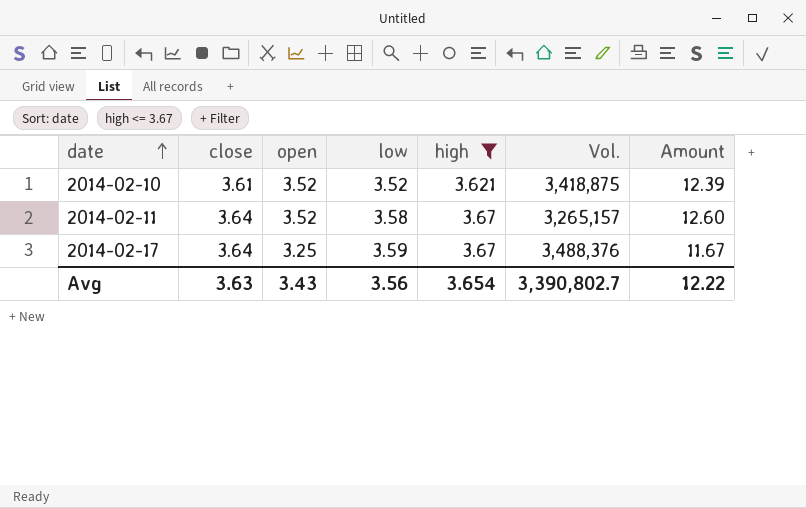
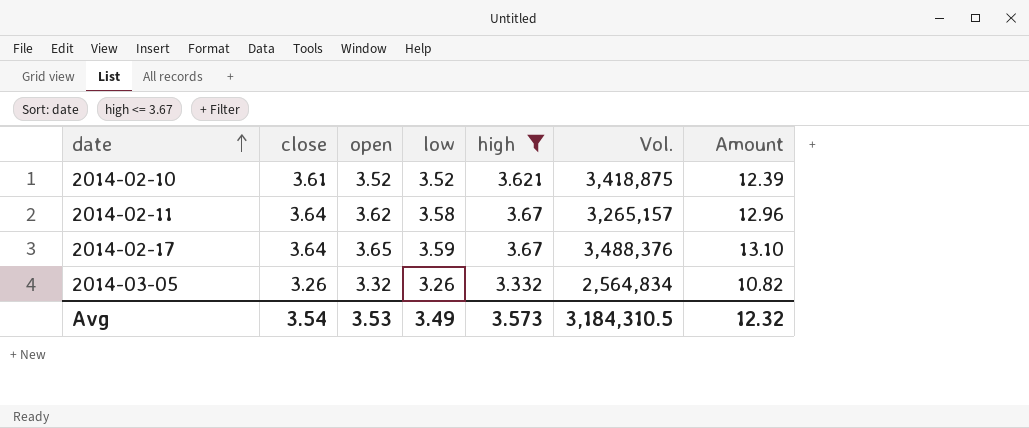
2014-02-11 | open: 3.52 -> 3.62
2014-02-11 | Amount: 12.60 -> 12.96
2014-02-17 | open: 3.25 -> 3.65
2014-02-17 | Amount: 11.67 -> 13.10
row 2014-03-05: none -> 3.26 | 3.32 | 3.26 | 3.332 | 2,564,834 | 10.82
Avg | close: 3.63 -> 3.54
Avg | open: 3.43 -> 3.53
Avg | low: 3.56 -> 3.49
Avg | high: 3.654 -> 3.573
Avg | Vol.: 3,390,802.7 -> 3,184,310.5
Avg | Amount: 12.22 -> 12.32

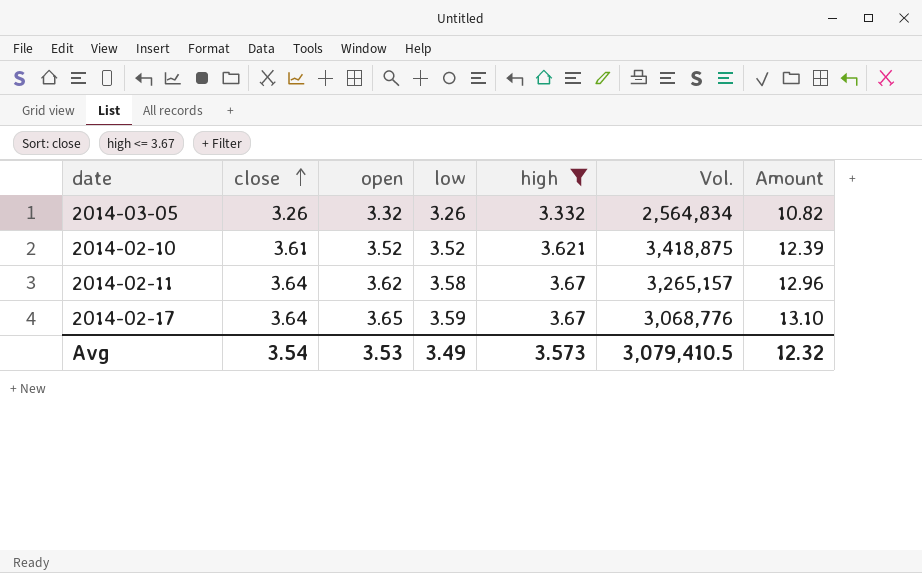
row order: date ascending -> close ascending
2014-02-17 | Vol.: 3,488,376 -> 3,068,776
Avg | Vol.: 3,184,310.5 -> 3,079,410.5

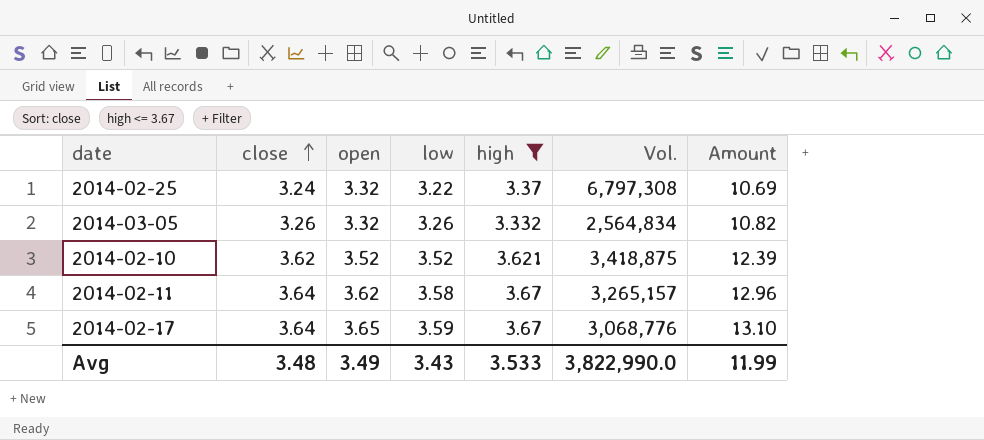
row 2014-02-25: none -> 3.24 | 3.32 | 3.22 | 3.37 | 6,797,308 | 10.69
2014-02-10 | close: 3.61 -> 3.62
Avg | close: 3.54 -> 3.48
Avg | open: 3.53 -> 3.49
Avg | low: 3.49 -> 3.43
Avg | high: 3.573 -> 3.533
Avg | Vol.: 3,079,410.5 -> 3,822,990.0
Avg | Amount: 12.32 -> 11.99

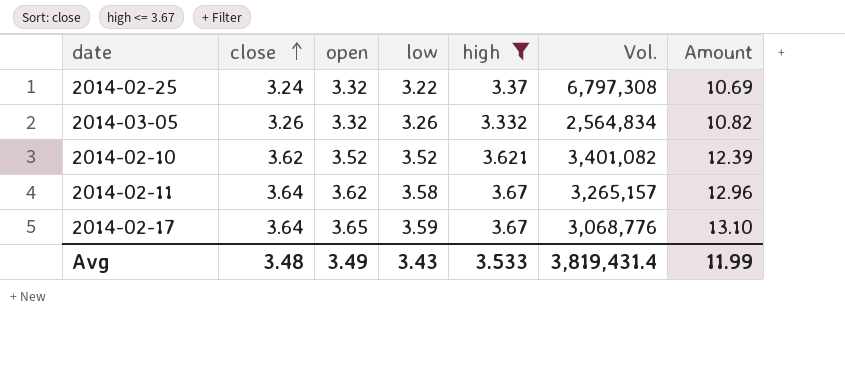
2014-02-10 | Vol.: 3,418,875 -> 3,401,082
Avg | Vol.: 3,822,990.0 -> 3,819,431.4

